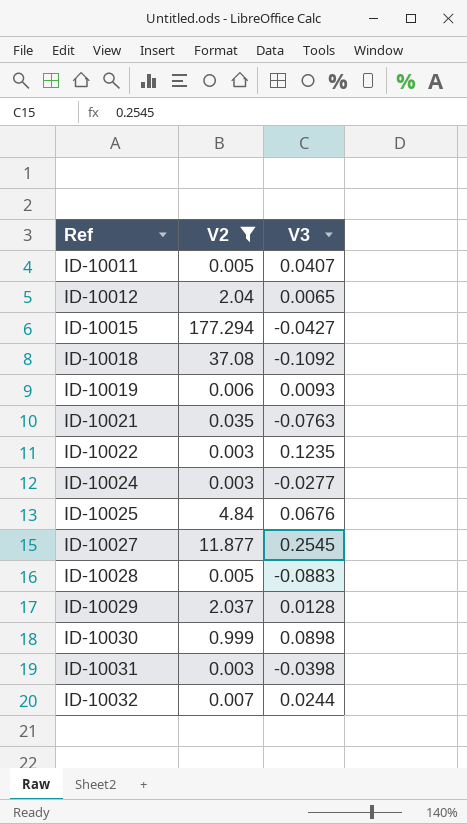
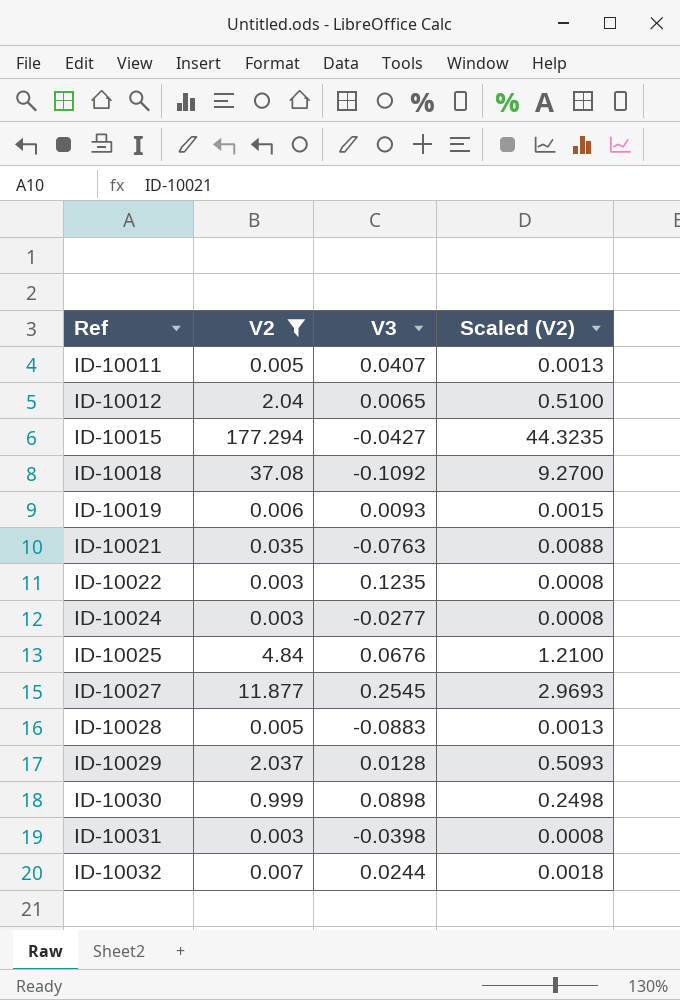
column Scaled (V2) | formula: none -> [V2] * 0.25

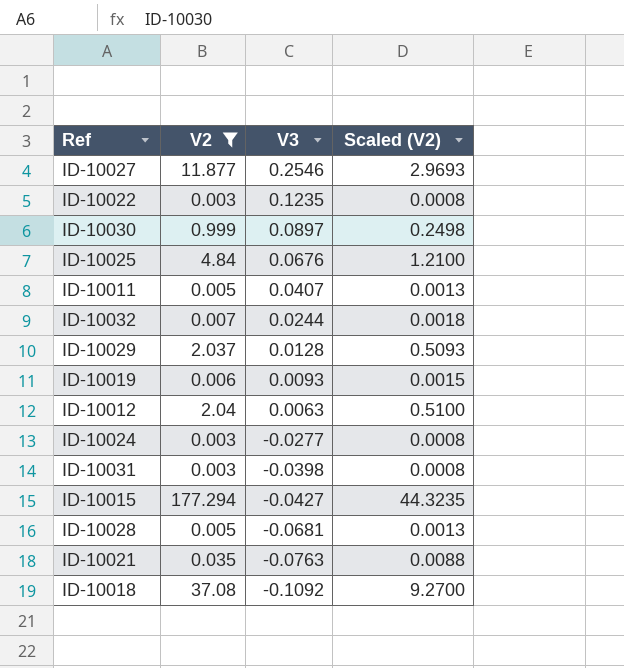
row order: Ref ascending -> V3 descending
ID-10027 | V3: 0.2545 -> 0.2546
ID-10030 | V3: 0.0898 -> 0.0897
ID-10012 | V3: 0.0065 -> 0.0063
ID-10028 | V3: -0.0883 -> -0.0681

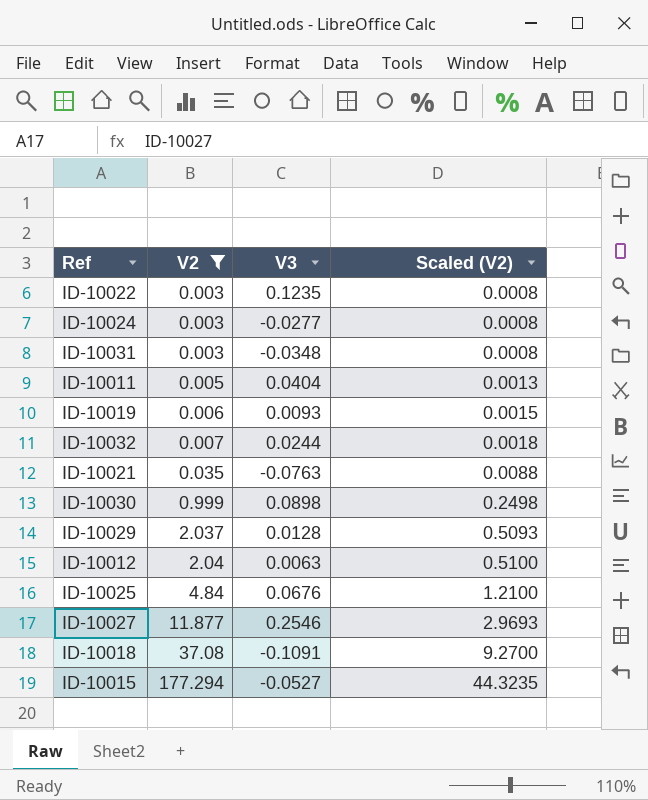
row order: V3 descending -> V2 ascending
row ID-10028: 0.005 | -0.0681 | 0.0013 -> none
ID-10031 | V3: -0.0398 -> -0.0348
ID-10011 | V3: 0.0407 -> 0.0404
ID-10030 | V3: 0.0897 -> 0.0898
ID-10018 | V3: -0.1092 -> -0.1091
ID-10015 | V3: -0.0427 -> -0.0527

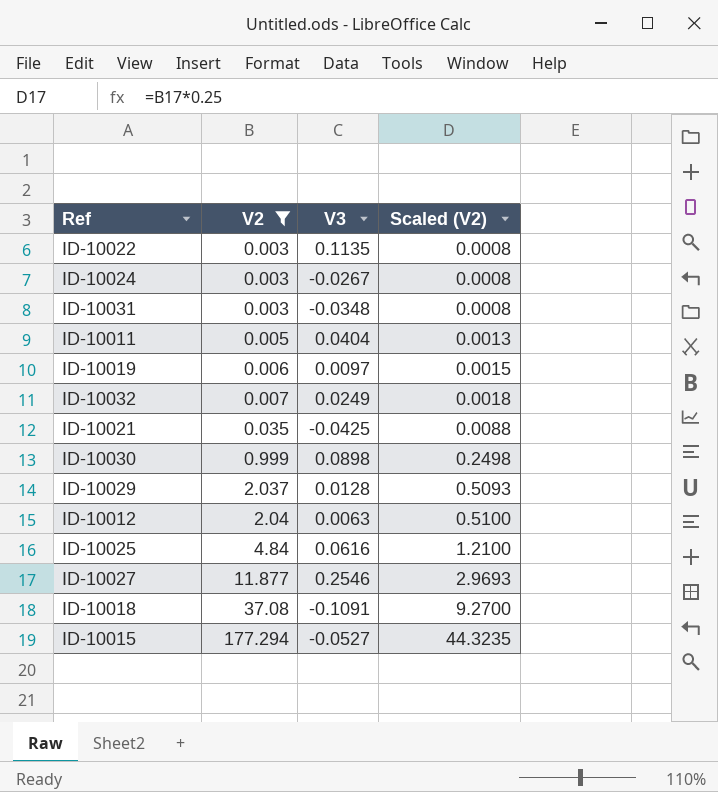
ID-10022 | V3: 0.1235 -> 0.1135
ID-10024 | V3: -0.0277 -> -0.0267
ID-10019 | V3: 0.0093 -> 0.0097
ID-10032 | V3: 0.0244 -> 0.0249
ID-10021 | V3: -0.0763 -> -0.0425
ID-10025 | V3: 0.0676 -> 0.0616

